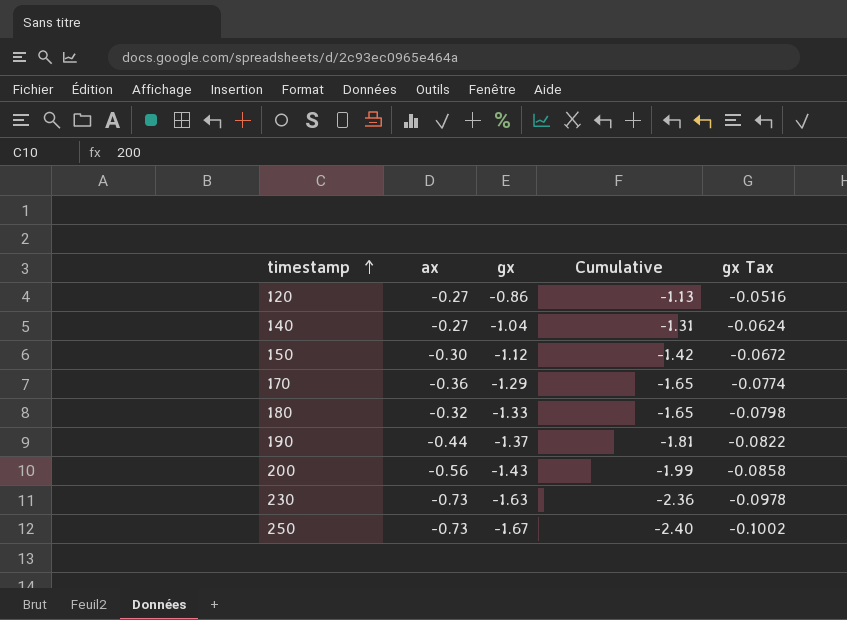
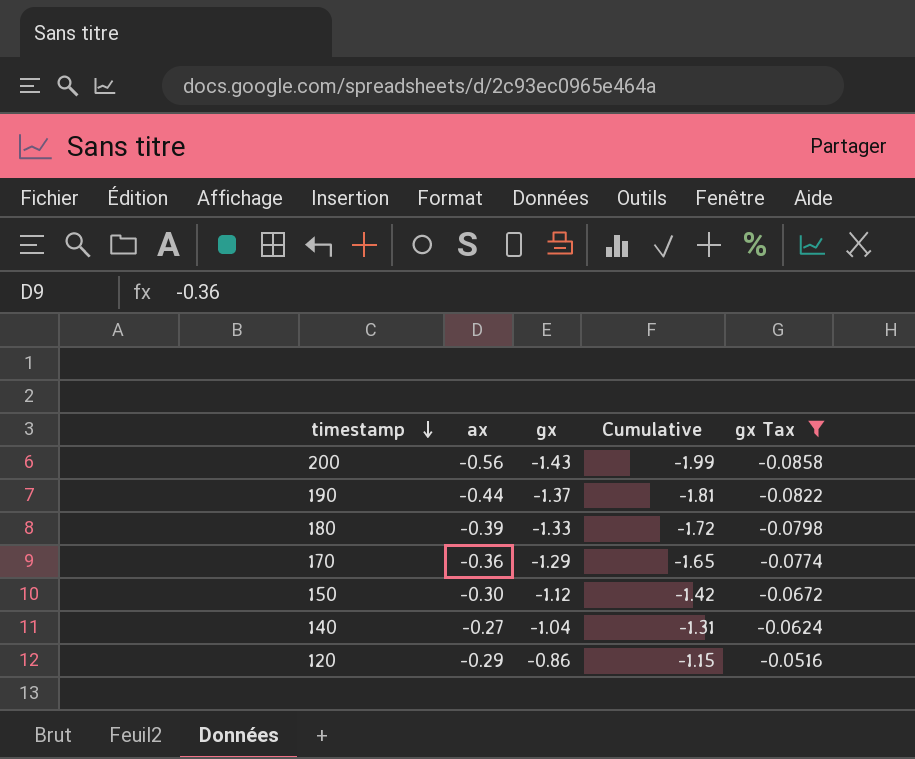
filter: none -> gx Tax >= -0.0858
row order: timestamp ascending -> timestamp descending
180 | ax: -0.32 -> -0.39
180 | Cumulative: -1.65 -> -1.72
120 | ax: -0.27 -> -0.29
120 | Cumulative: -1.13 -> -1.15

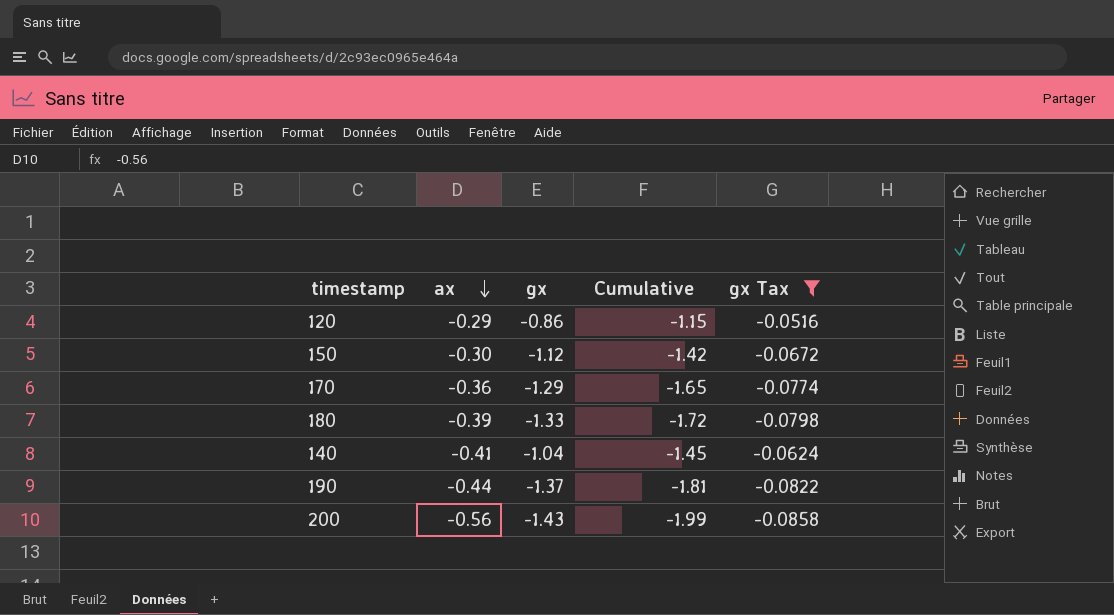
row order: timestamp descending -> ax descending
140 | ax: -0.27 -> -0.41
140 | Cumulative: -1.31 -> -1.45

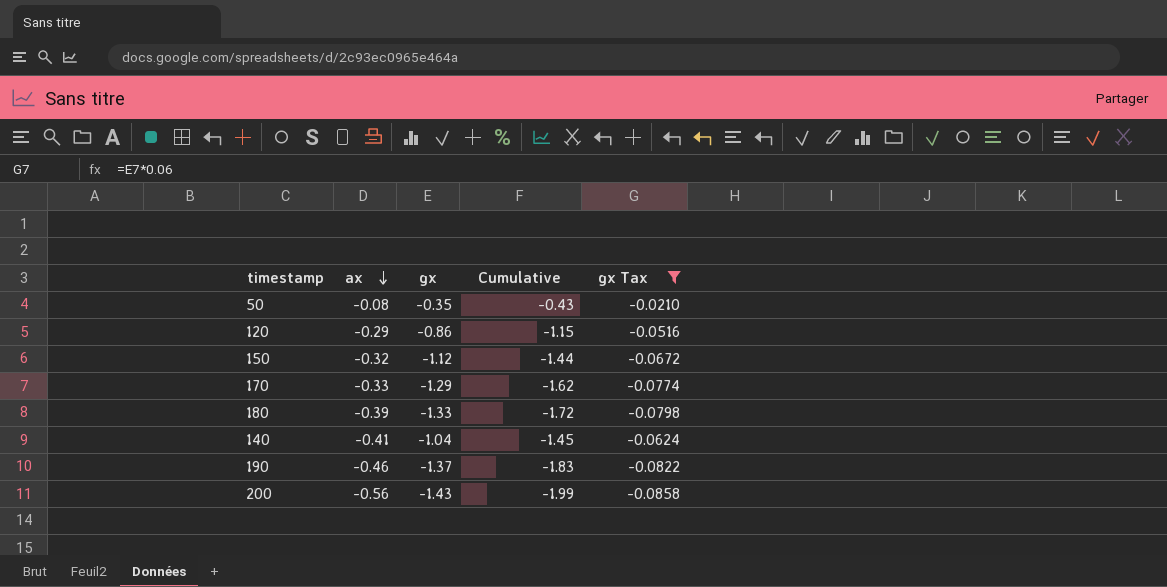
row 50: none -> -0.08 | -0.35 | -0.43 | -0.0210
150 | ax: -0.30 -> -0.32
150 | Cumulative: -1.42 -> -1.44
170 | ax: -0.36 -> -0.33
170 | Cumulative: -1.65 -> -1.62
190 | ax: -0.44 -> -0.46
190 | Cumulative: -1.81 -> -1.83

